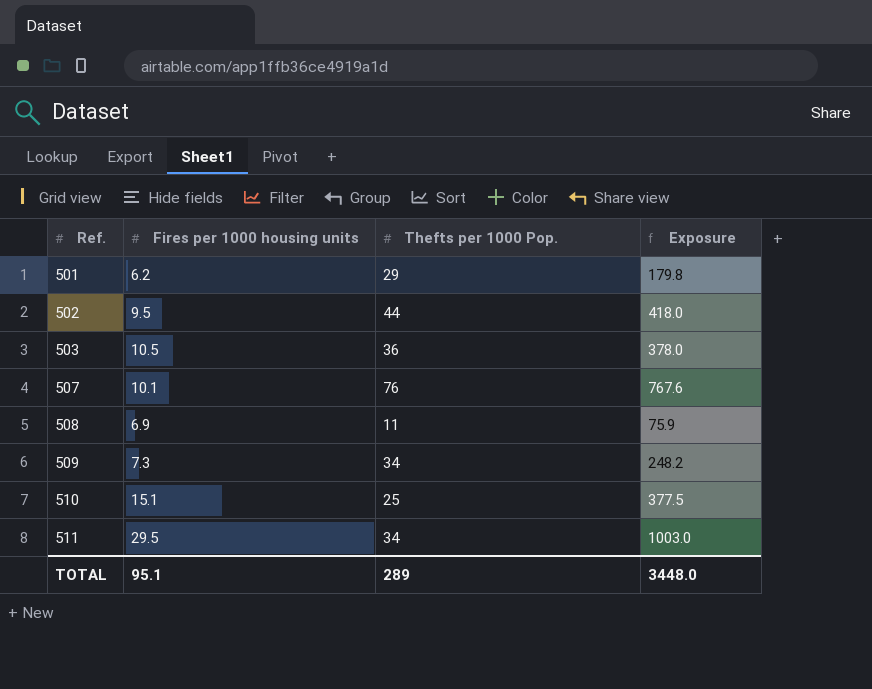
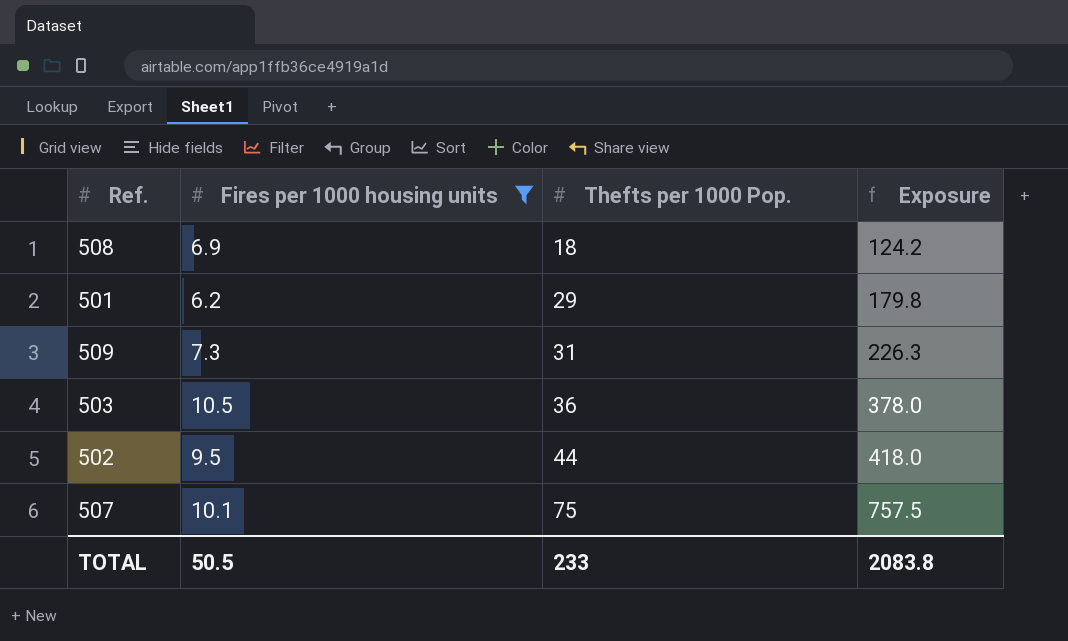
filter: none -> Fires per 1000 housing units <= 10.5
row order: Ref. ascending -> Thefts per 1000 Pop. ascending
508 | Thefts per 1000 Pop.: 11 -> 18
508 | Exposure: 75.9 -> 124.2
509 | Thefts per 1000 Pop.: 34 -> 31
509 | Exposure: 248.2 -> 226.3
507 | Thefts per 1000 Pop.: 76 -> 75
507 | Exposure: 767.6 -> 757.5
TOTAL | Fires per 1000 housing units: 95.1 -> 50.5
TOTAL | Thefts per 1000 Pop.: 289 -> 233
TOTAL | Exposure: 3448.0 -> 2083.8

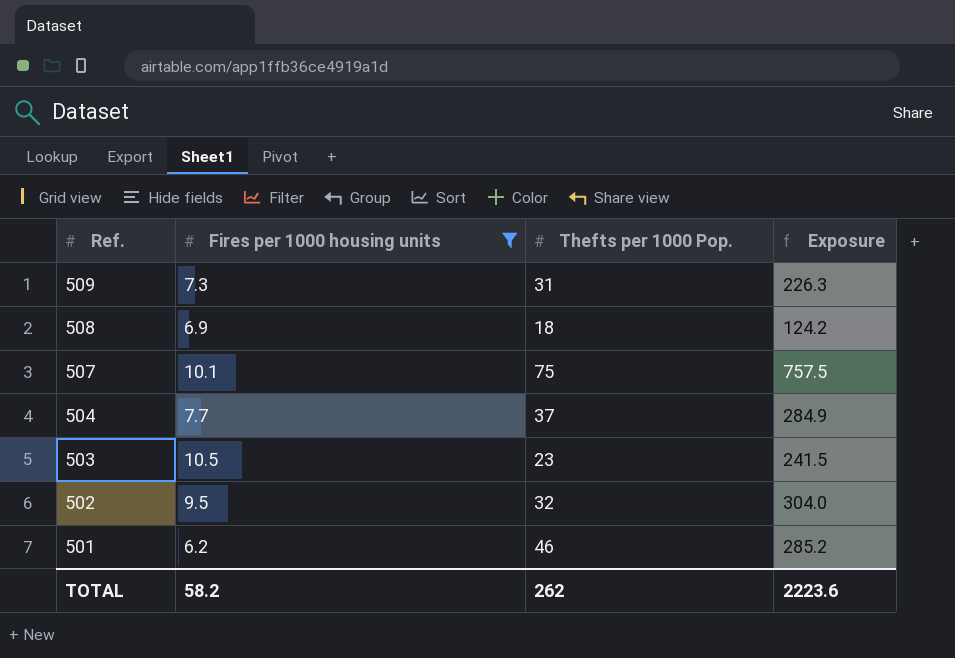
row order: Thefts per 1000 Pop. ascending -> Ref. descending
row 504: none -> 7.7 | 37 | 284.9
503 | Thefts per 1000 Pop.: 36 -> 23
503 | Exposure: 378.0 -> 241.5
502 | Thefts per 1000 Pop.: 44 -> 32
502 | Exposure: 418.0 -> 304.0
501 | Thefts per 1000 Pop.: 29 -> 46
501 | Exposure: 179.8 -> 285.2
TOTAL | Fires per 1000 housing units: 50.5 -> 58.2
TOTAL | Thefts per 1000 Pop.: 233 -> 262
TOTAL | Exposure: 2083.8 -> 2223.6

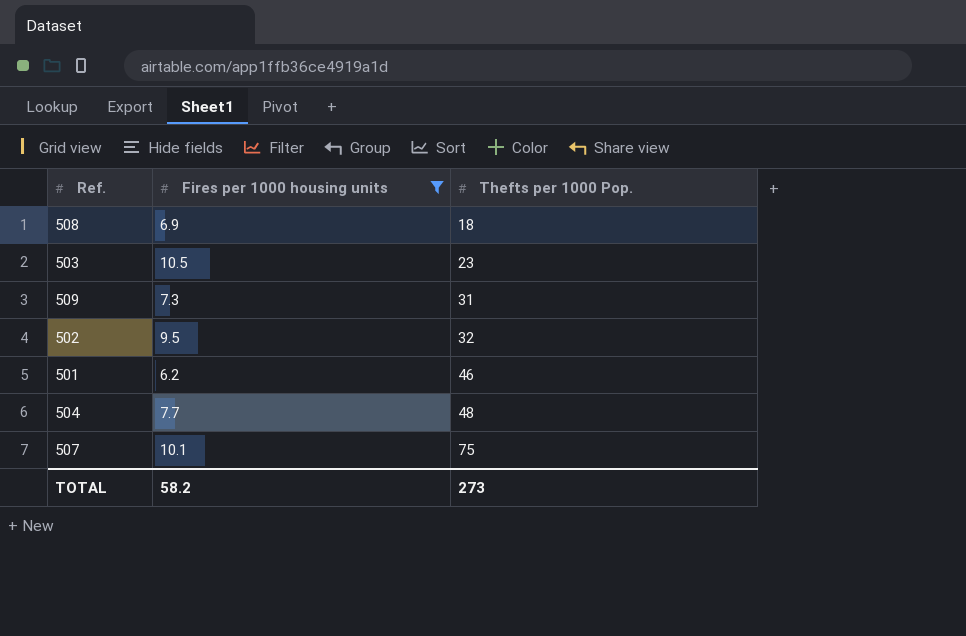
row order: Ref. descending -> Thefts per 1000 Pop. ascending
column Exposure | formula: [Fires per 1000 housing units] * [Thefts per 1000 Pop.] -> none
504 | Thefts per 1000 Pop.: 37 -> 48
TOTAL | Thefts per 1000 Pop.: 262 -> 273

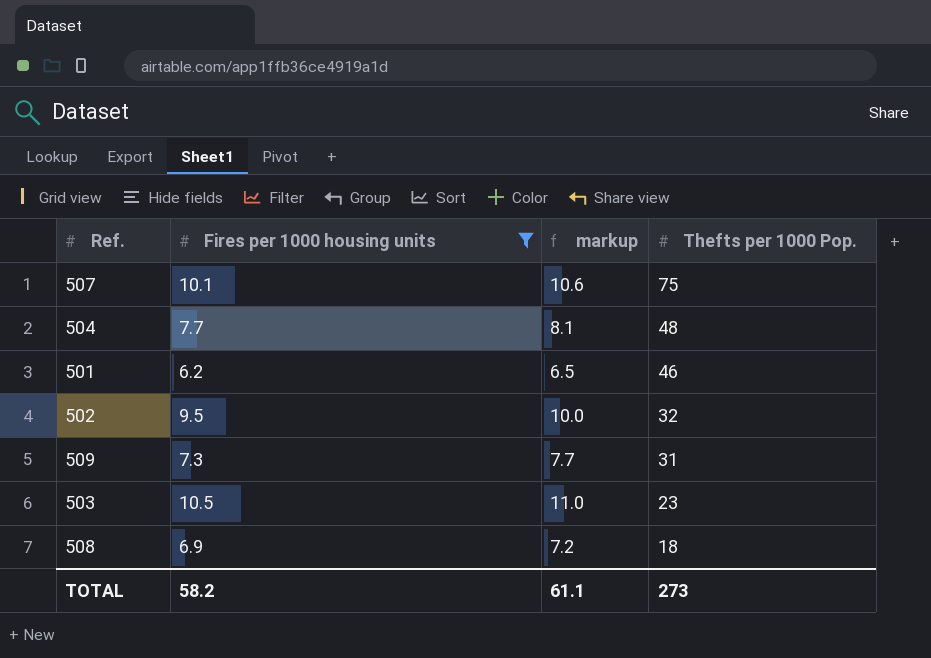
row order: Thefts per 1000 Pop. ascending -> Thefts per 1000 Pop. descending
column markup | formula: none -> [Fires per 1000 housing units] * 1.05

